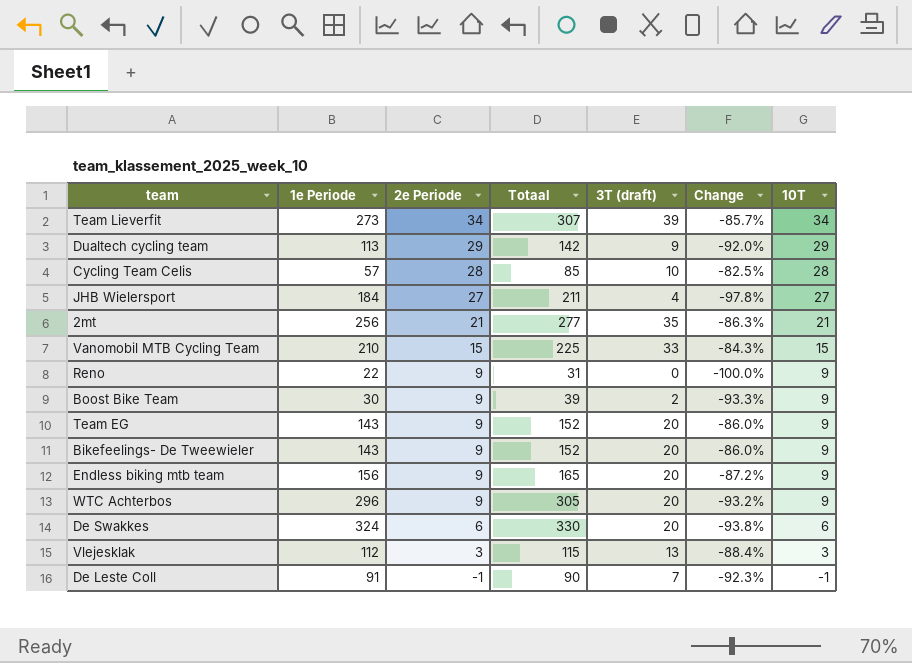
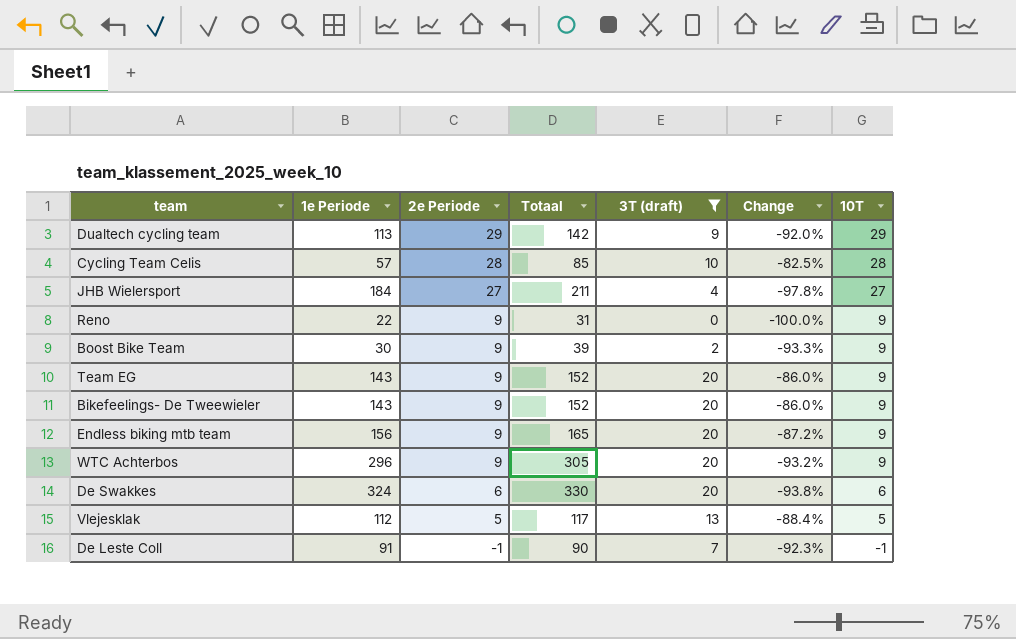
filter: none -> 3T (draft) <= 20
Vlejesklak | 2e Periode: 3 -> 5
Vlejesklak | Totaal: 115 -> 117
Vlejesklak | 10T: 3 -> 5

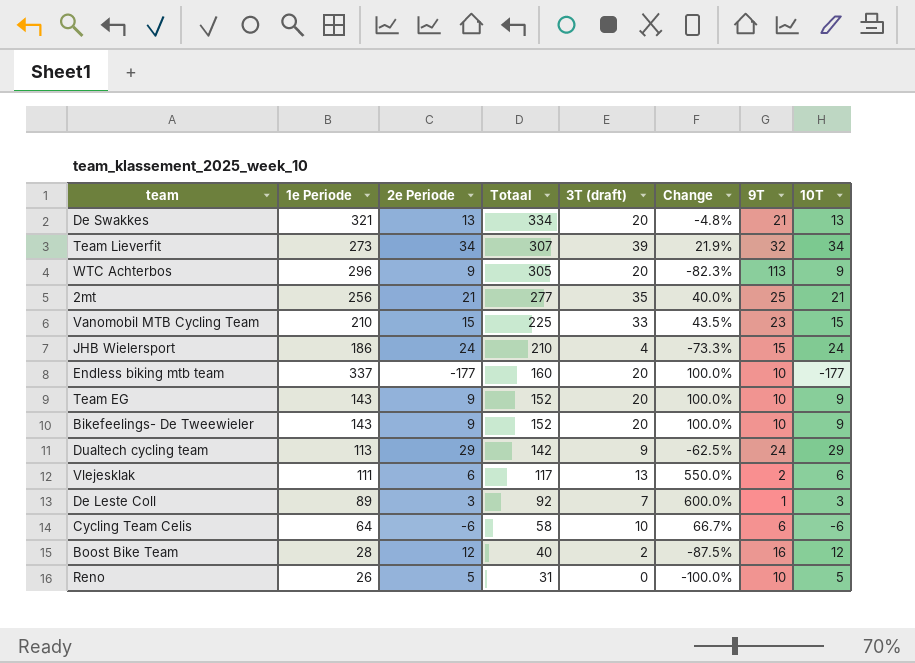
filter: 3T (draft) <= 20 -> none
row order: 2e Periode descending -> Totaal descending
column Change | formula: ([3T (draft)] - [1e Periode]) / [1e Periode] -> ([3T (draft)] - [9T]) / [9T]
column 9T | position: none -> 7
De Swakkes | 1e Periode: 324 -> 321
De Swakkes | 2e Periode: 6 -> 13
De Swakkes | Totaal: 330 -> 334
De Swakkes | 10T: 6 -> 13
JHB Wielersport | 1e Periode: 184 -> 186
JHB Wielersport | 2e Periode: 27 -> 24
JHB Wielersport | Totaal: 211 -> 210
JHB Wielersport | 10T: 27 -> 24
Endless biking mtb team | 1e Periode: 156 -> 337
Endless biking mtb team | 2e Periode: 9 -> -177
Endless biking mtb team | Totaal: 165 -> 160
Endless biking mtb team | 10T: 9 -> -177
Vlejesklak | 1e Periode: 112 -> 111
Vlejesklak | 2e Periode: 5 -> 6
Vlejesklak | 10T: 5 -> 6
De Leste Coll | 1e Periode: 91 -> 89
De Leste Coll | 2e Periode: -1 -> 3
De Leste Coll | Totaal: 90 -> 92
De Leste Coll | 10T: -1 -> 3
Cycling Team Celis | 1e Periode: 57 -> 64
Cycling Team Celis | 2e Periode: 28 -> -6
Cycling Team Celis | Totaal: 85 -> 58
Cycling Team Celis | 10T: 28 -> -6
Boost Bike Team | 1e Periode: 30 -> 28
Boost Bike Team | 2e Periode: 9 -> 12
Boost Bike Team | Totaal: 39 -> 40
Boost Bike Team | 10T: 9 -> 12
Reno | 1e Periode: 22 -> 26
Reno | 2e Periode: 9 -> 5
Reno | 10T: 9 -> 5

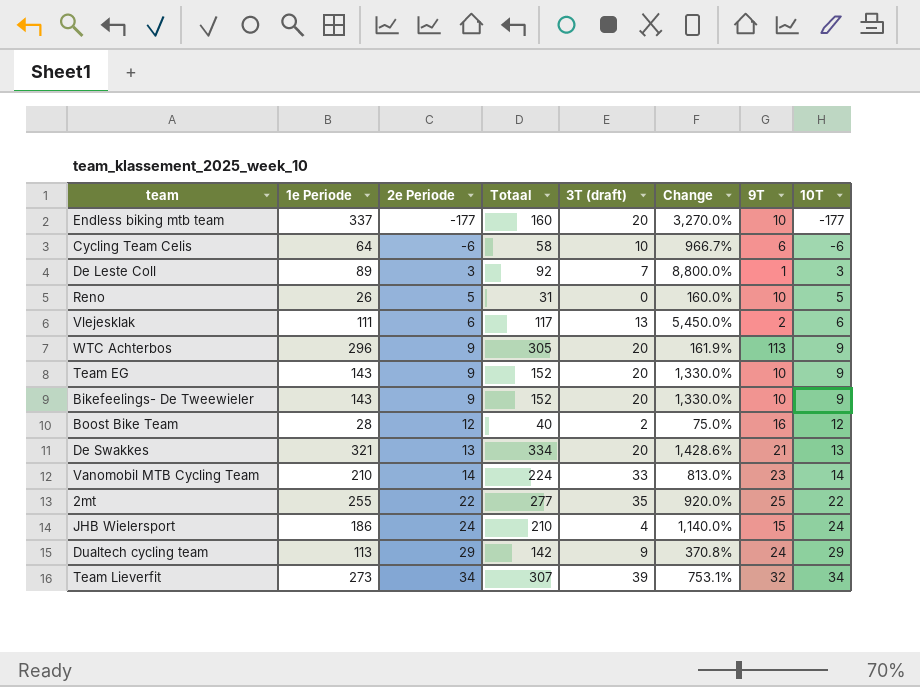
row order: Totaal descending -> 2e Periode ascending
column Change | formula: ([3T (draft)] - [9T]) / [9T] -> ([1e Periode] - [9T]) / [9T]
Vanomobil MTB Cycling Team | 2e Periode: 15 -> 14
Vanomobil MTB Cycling Team | Totaal: 225 -> 224
Vanomobil MTB Cycling Team | 10T: 15 -> 14
2mt | 1e Periode: 256 -> 255
2mt | 2e Periode: 21 -> 22
2mt | 10T: 21 -> 22

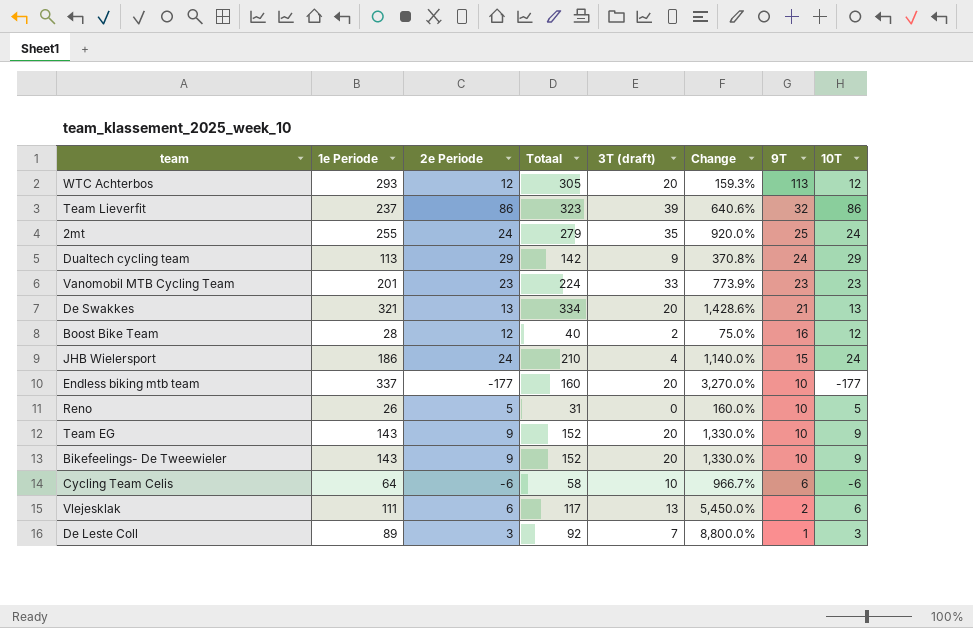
row order: 2e Periode ascending -> 9T descending
WTC Achterbos | 1e Periode: 296 -> 293
WTC Achterbos | 2e Periode: 9 -> 12
WTC Achterbos | Change: 161.9% -> 159.3%
WTC Achterbos | 10T: 9 -> 12
Team Lieverfit | 1e Periode: 273 -> 237
Team Lieverfit | 2e Periode: 34 -> 86
Team Lieverfit | Totaal: 307 -> 323
Team Lieverfit | Change: 753.1% -> 640.6%
Team Lieverfit | 10T: 34 -> 86
2mt | 2e Periode: 22 -> 24
2mt | Totaal: 277 -> 279
2mt | 10T: 22 -> 24
Vanomobil MTB Cycling Team | 1e Periode: 210 -> 201
Vanomobil MTB Cycling Team | 2e Periode: 14 -> 23
Vanomobil MTB Cycling Team | Change: 813.0% -> 773.9%
Vanomobil MTB Cycling Team | 10T: 14 -> 23

